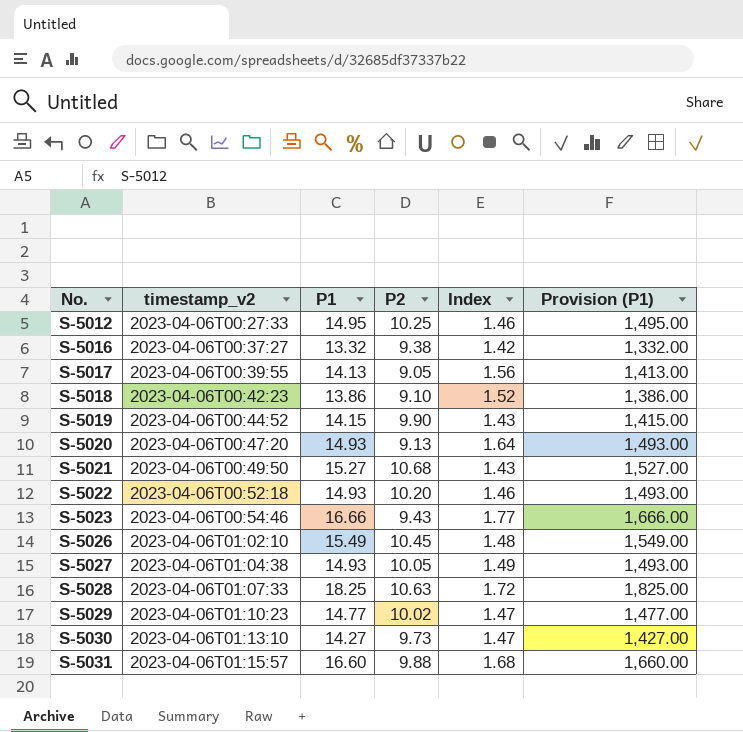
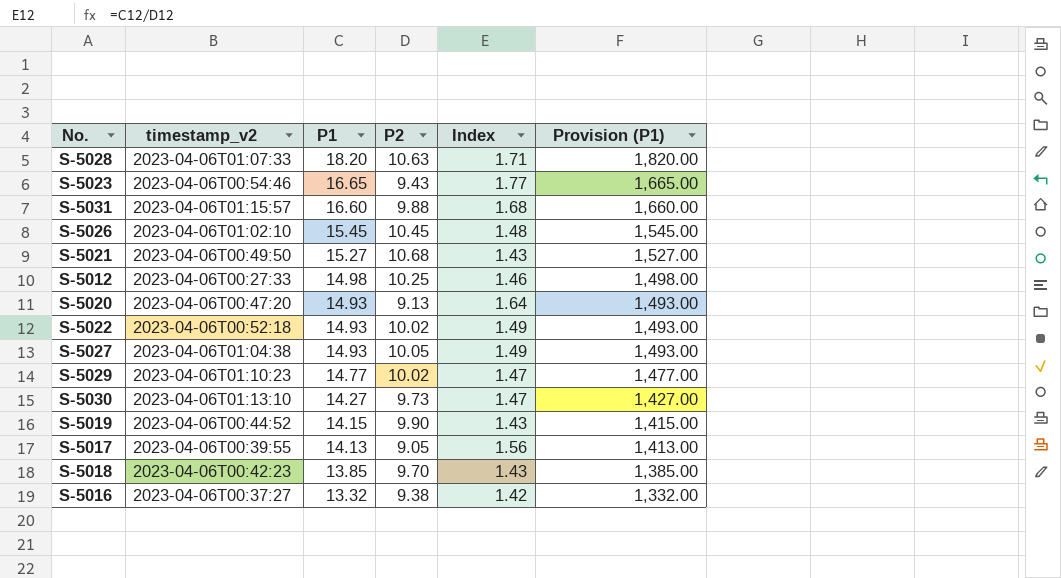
row order: No. ascending -> P1 descending
S-5028 | P1: 18.25 -> 18.20
S-5028 | Index: 1.72 -> 1.71
S-5028 | Provision (P1): 1,825.00 -> 1,820.00
S-5023 | P1: 16.66 -> 16.65
S-5023 | Provision (P1): 1,666.00 -> 1,665.00
S-5026 | P1: 15.49 -> 15.45
S-5026 | Provision (P1): 1,549.00 -> 1,545.00
S-5012 | P1: 14.95 -> 14.98
S-5012 | Provision (P1): 1,495.00 -> 1,498.00
S-5022 | P2: 10.20 -> 10.02
S-5022 | Index: 1.46 -> 1.49
S-5018 | P1: 13.86 -> 13.85
S-5018 | P2: 9.10 -> 9.70
S-5018 | Index: 1.52 -> 1.43
S-5018 | Provision (P1): 1,386.00 -> 1,385.00

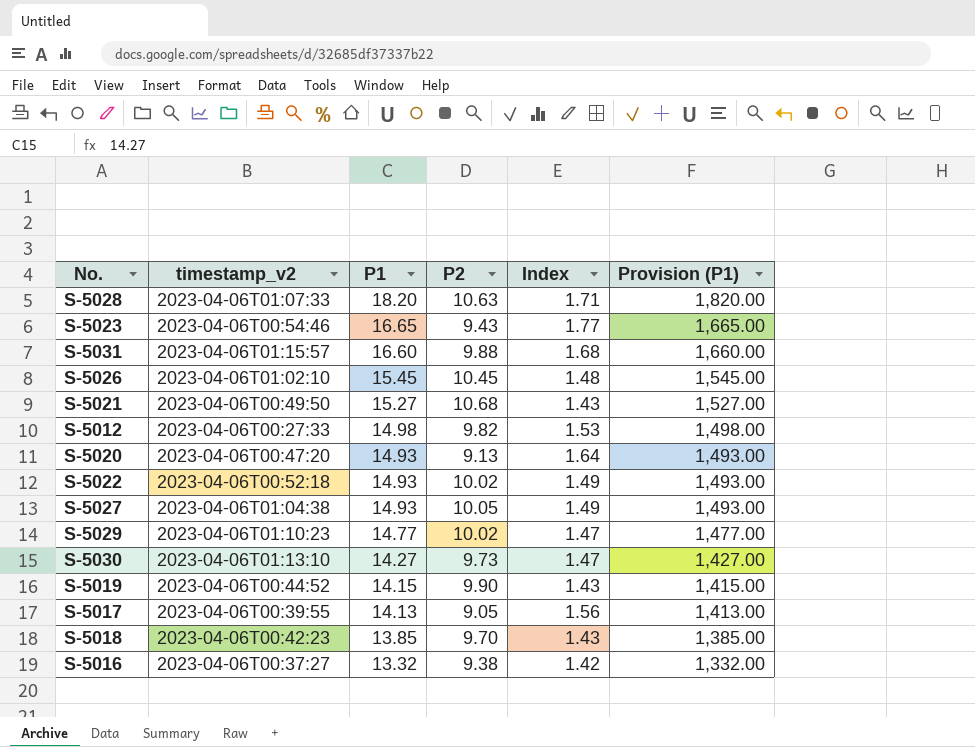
S-5012 | P2: 10.25 -> 9.82
S-5012 | Index: 1.46 -> 1.53

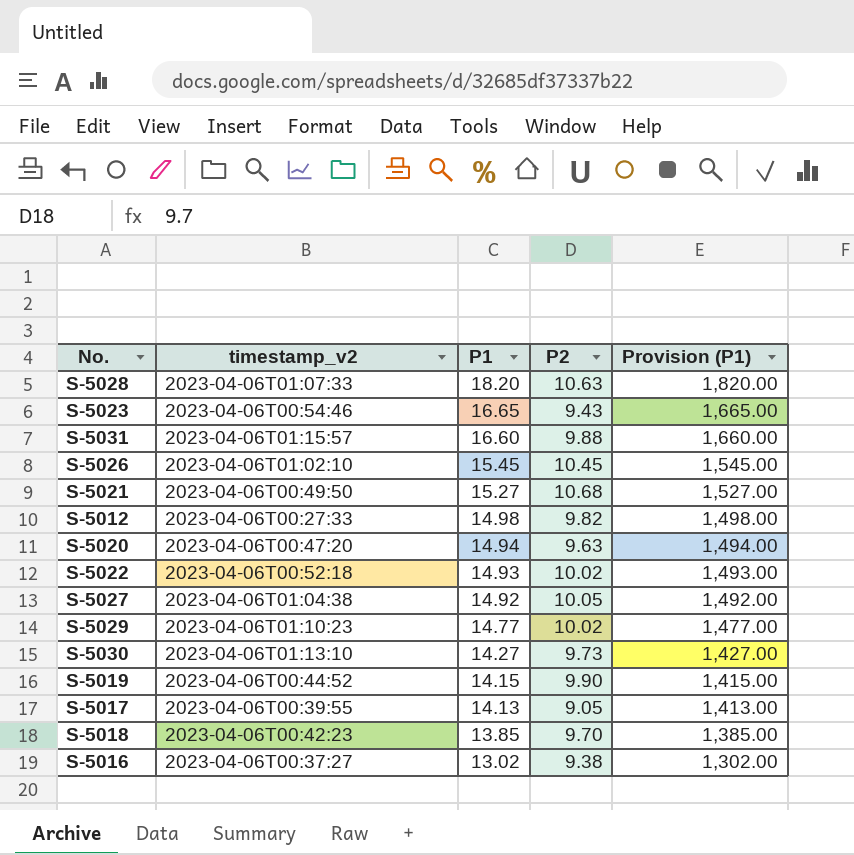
column Index | formula: [P1] / [P2] -> none
S-5020 | P1: 14.93 -> 14.94
S-5020 | P2: 9.13 -> 9.63
S-5020 | Provision (P1): 1,493.00 -> 1,494.00
S-5027 | P1: 14.93 -> 14.92
S-5027 | Provision (P1): 1,493.00 -> 1,492.00
S-5016 | P1: 13.32 -> 13.02
S-5016 | Provision (P1): 1,332.00 -> 1,302.00

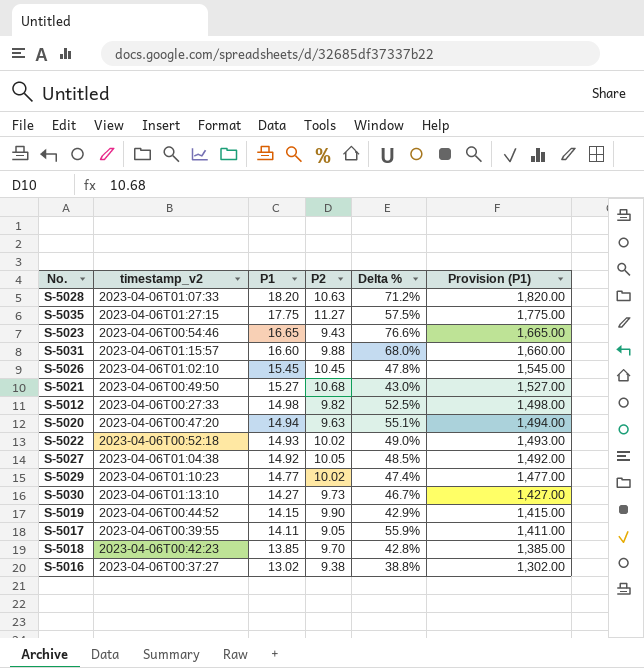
column Delta % | formula: none -> ([P1] - [P2]) / [P2]
row S-5035: none -> 2023-04-06T01:27:15 | 17.75 | 11.27 | 57.5% | 1,775.00
S-5017 | P1: 14.13 -> 14.11
S-5017 | Provision (P1): 1,413.00 -> 1,411.00

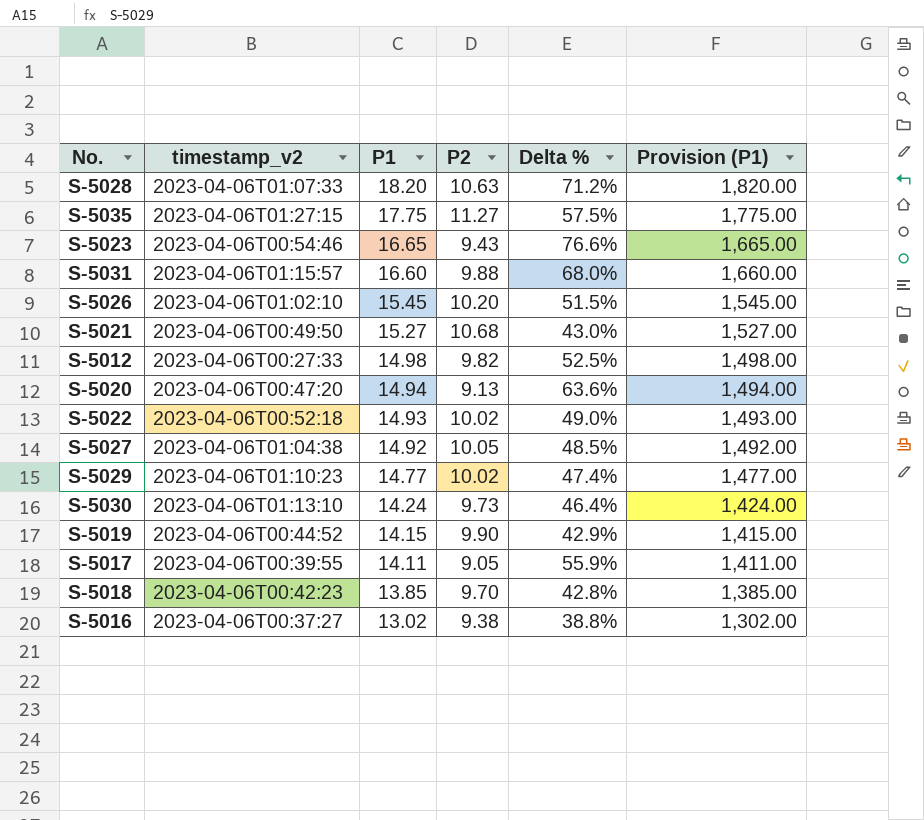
S-5026 | P2: 10.45 -> 10.20
S-5026 | Delta %: 47.8% -> 51.5%
S-5020 | P2: 9.63 -> 9.13
S-5020 | Delta %: 55.1% -> 63.6%
S-5030 | P1: 14.27 -> 14.24
S-5030 | Delta %: 46.7% -> 46.4%
S-5030 | Provision (P1): 1,427.00 -> 1,424.00

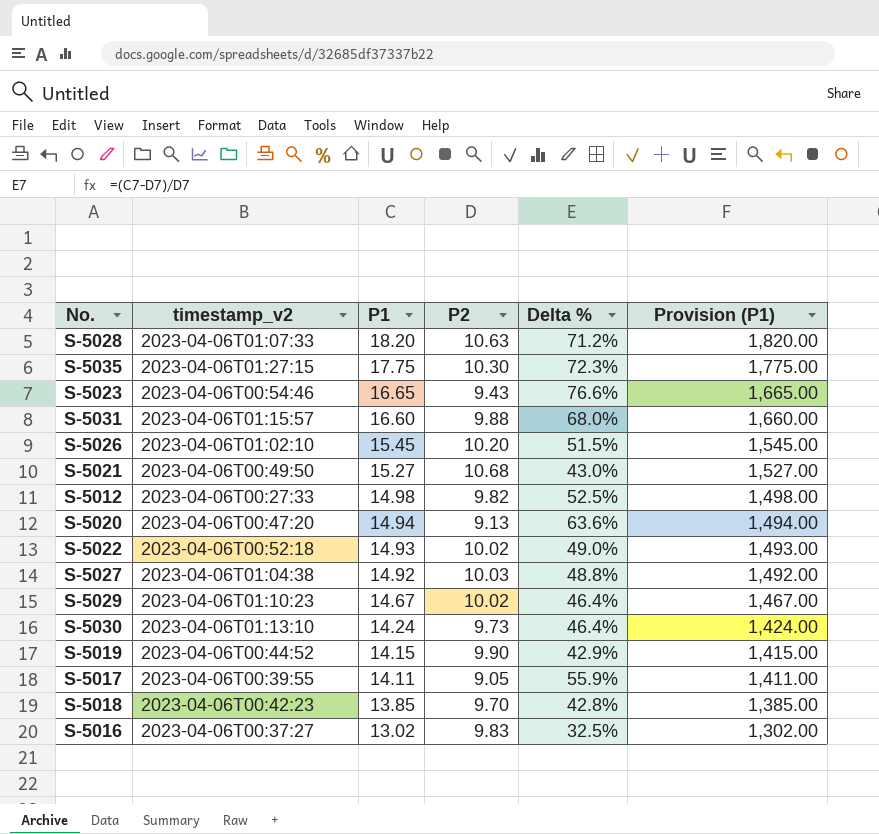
S-5035 | P2: 11.27 -> 10.30
S-5035 | Delta %: 57.5% -> 72.3%
S-5027 | P2: 10.05 -> 10.03
S-5027 | Delta %: 48.5% -> 48.8%
S-5029 | P1: 14.77 -> 14.67
S-5029 | Delta %: 47.4% -> 46.4%
S-5029 | Provision (P1): 1,477.00 -> 1,467.00
S-5016 | P2: 9.38 -> 9.83
S-5016 | Delta %: 38.8% -> 32.5%

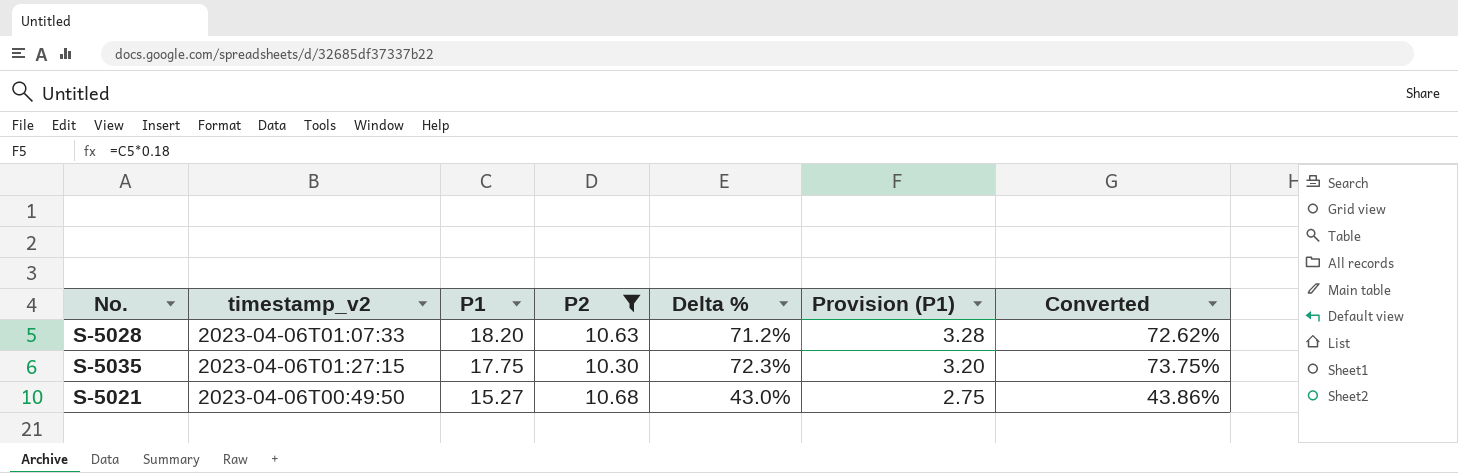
filter: none -> P2 >= 10.30
column Provision (P1) | formula: [P1] * 100 -> [P1] * 0.18
column Converted | formula: none -> [Delta %] * 1.02

